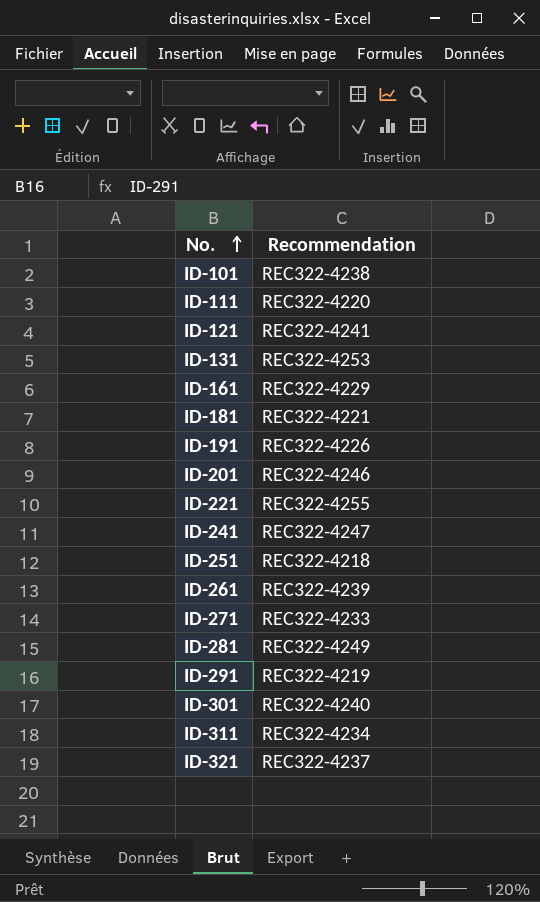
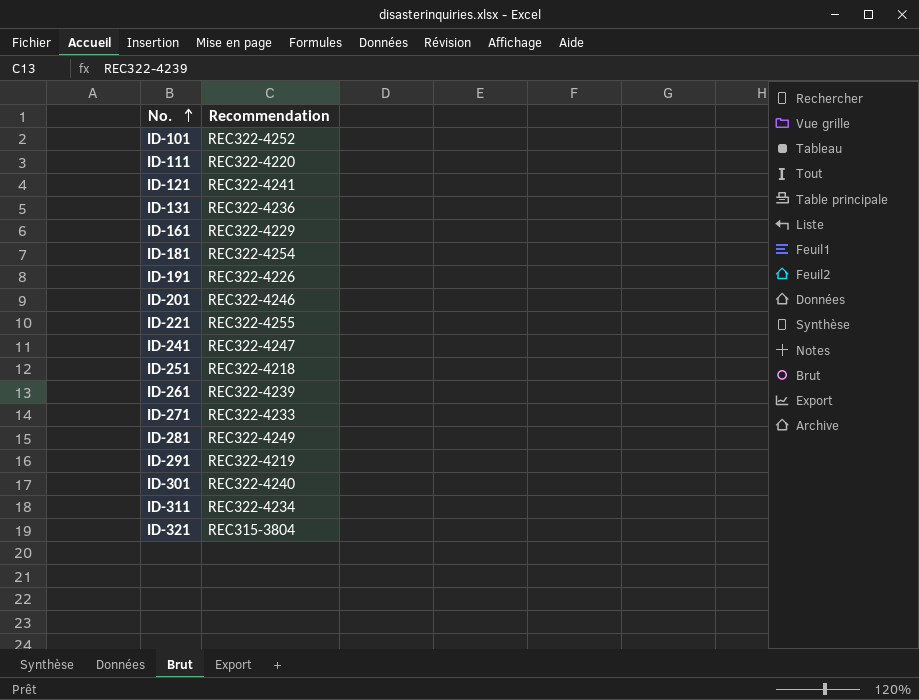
ID-101 | Recommendation: REC322-4238 -> REC322-4252
ID-131 | Recommendation: REC322-4253 -> REC322-4236
ID-181 | Recommendation: REC322-4221 -> REC322-4254
ID-321 | Recommendation: REC322-4237 -> REC315-3804

